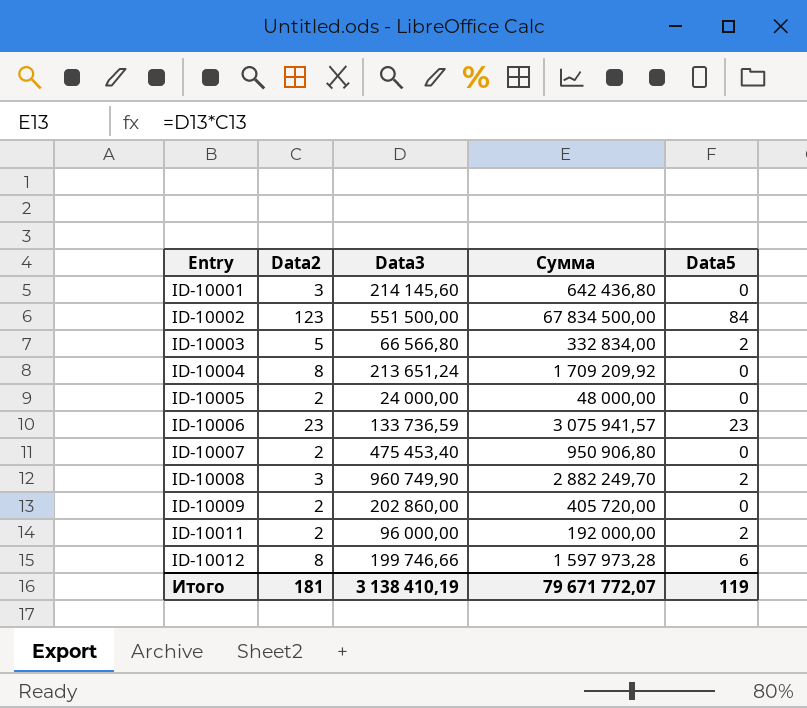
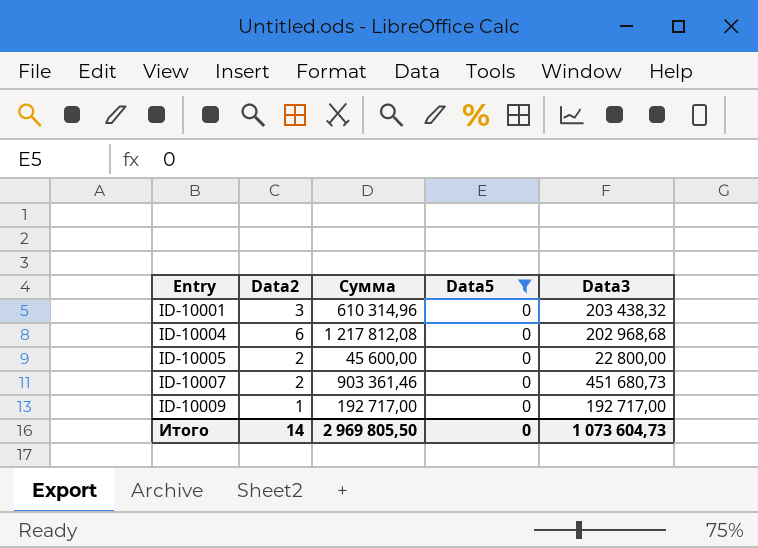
filter: none -> Data5 = 0
column Data3 | position: 3 -> 5
ID-10001 | Сумма: 642 436,80 -> 610 314,96
ID-10001 | Data3: 214 145,60 -> 203 438,32
ID-10004 | Data2: 8 -> 6
ID-10004 | Сумма: 1 709 209,92 -> 1 217 812,08
ID-10004 | Data3: 213 651,24 -> 202 968,68
ID-10005 | Сумма: 48 000,00 -> 45 600,00
ID-10005 | Data3: 24 000,00 -> 22 800,00
ID-10007 | Сумма: 950 906,80 -> 903 361,46
ID-10007 | Data3: 475 453,40 -> 451 680,73
ID-10009 | Data2: 2 -> 1
ID-10009 | Сумма: 405 720,00 -> 192 717,00
ID-10009 | Data3: 202 860,00 -> 192 717,00
Итого | Data2: 181 -> 14
Итого | Сумма: 79 671 772,07 -> 2 969 805,50
Итого | Data5: 119 -> 0
Итого | Data3: 3 138 410,19 -> 1 073 604,73

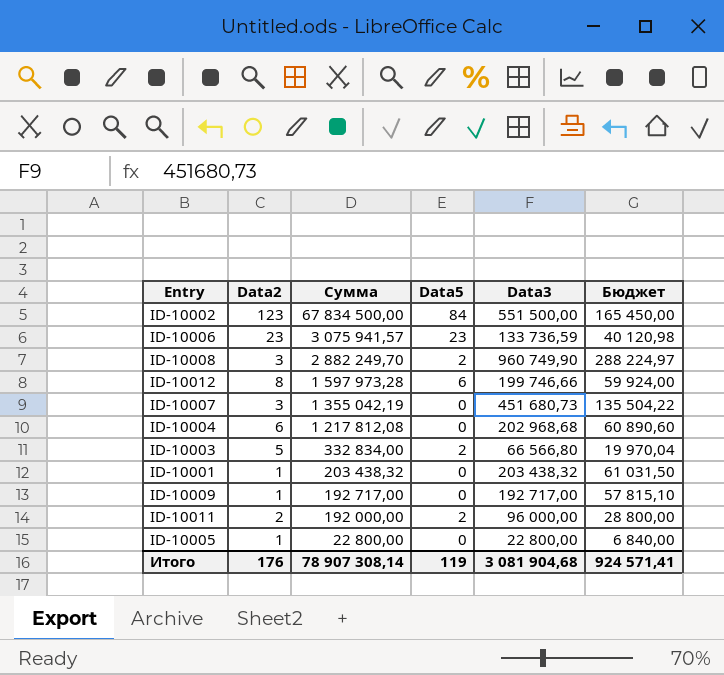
filter: Data5 = 0 -> none
row order: Entry ascending -> Сумма descending
column Бюджет | formula: none -> [Data3] * 0,3
ID-10007 | Data2: 2 -> 3
ID-10007 | Сумма: 903 361,46 -> 1 355 042,19
ID-10001 | Data2: 3 -> 1
ID-10001 | Сумма: 610 314,96 -> 203 438,32
ID-10005 | Data2: 2 -> 1
ID-10005 | Сумма: 45 600,00 -> 22 800,00
Итого | Data2: 14 -> 176
Итого | Сумма: 2 969 805,50 -> 78 907 308,14
Итого | Data5: 0 -> 119
Итого | Data3: 1 073 604,73 -> 3 081 904,68

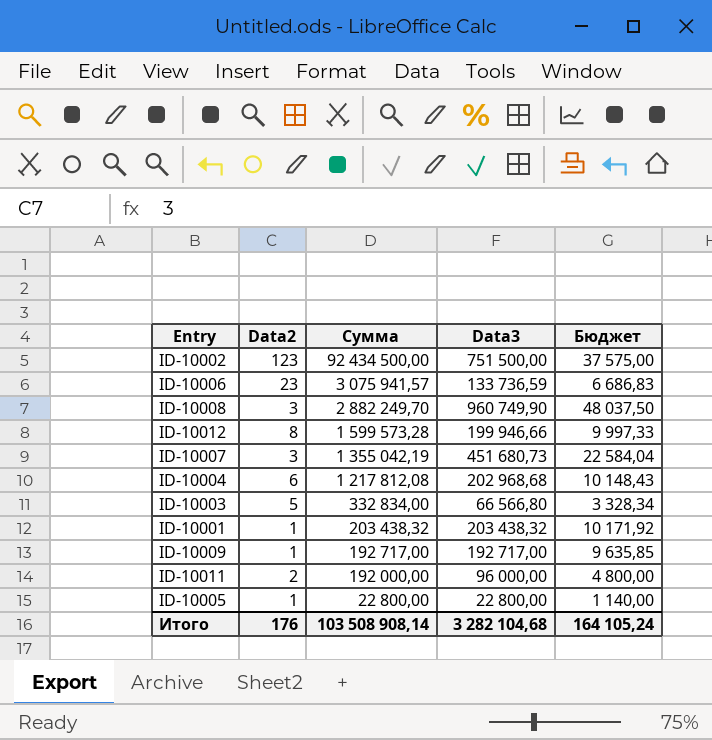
column Data5 | position: 4 -> none
column Бюджет | formula: [Data3] * 0,3 -> [Data3] * 0,05
ID-10002 | Сумма: 67 834 500,00 -> 92 434 500,00
ID-10002 | Data3: 551 500,00 -> 751 500,00
ID-10012 | Сумма: 1 597 973,28 -> 1 599 573,28
ID-10012 | Data3: 199 746,66 -> 199 946,66
Итого | Сумма: 78 907 308,14 -> 103 508 908,14
Итого | Data3: 3 081 904,68 -> 3 282 104,68
Итого | Бюджет: 924 571,41 -> 164 105,24

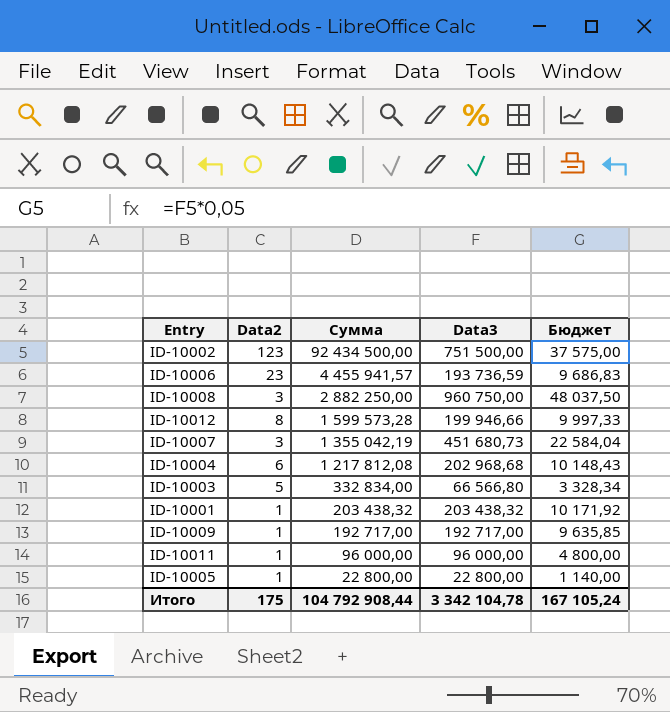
ID-10006 | Сумма: 3 075 941,57 -> 4 455 941,57
ID-10006 | Data3: 133 736,59 -> 193 736,59
ID-10006 | Бюджет: 6 686,83 -> 9 686,83
ID-10008 | Сумма: 2 882 249,70 -> 2 882 250,00
ID-10008 | Data3: 960 749,90 -> 960 750,00
ID-10011 | Data2: 2 -> 1
ID-10011 | Сумма: 192 000,00 -> 96 000,00
Итого | Data2: 176 -> 175
Итого | Сумма: 103 508 908,14 -> 104 792 908,44
Итого | Data3: 3 282 104,68 -> 3 342 104,78
Итого | Бюджет: 164 105,24 -> 167 105,24

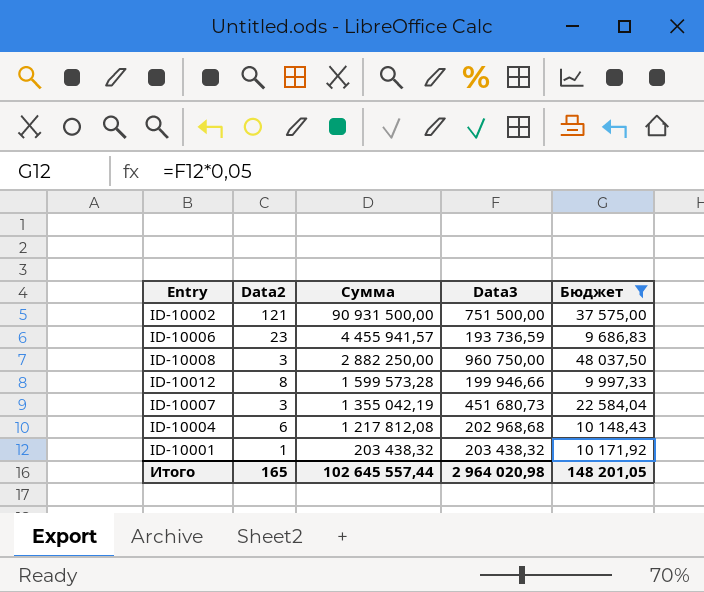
filter: none -> Бюджет >= 9 686,83
ID-10002 | Data2: 123 -> 121
ID-10002 | Сумма: 92 434 500,00 -> 90 931 500,00
Итого | Data2: 175 -> 165
Итого | Сумма: 104 792 908,44 -> 102 645 557,44
Итого | Data3: 3 342 104,78 -> 2 964 020,98
Итого | Бюджет: 167 105,24 -> 148 201,05

